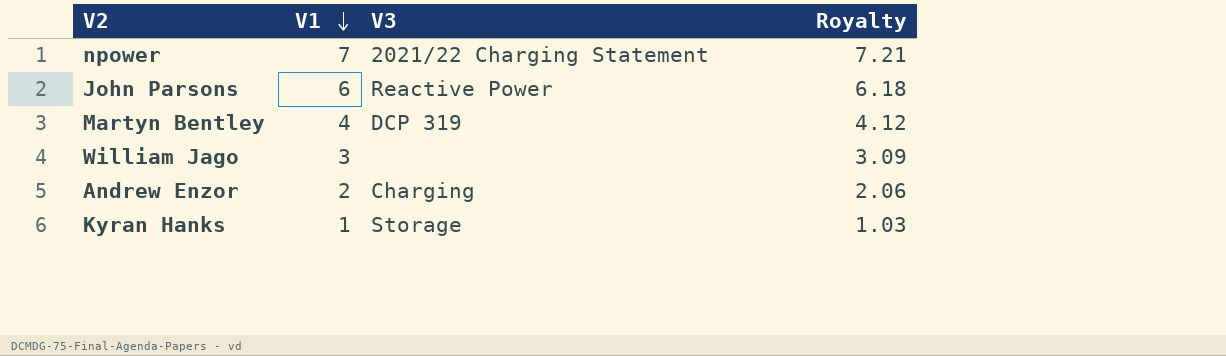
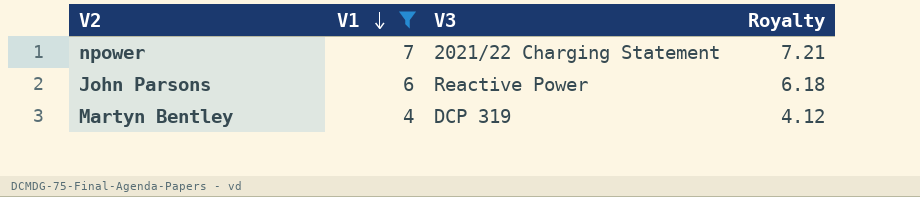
filter: none -> V1 >= 4

